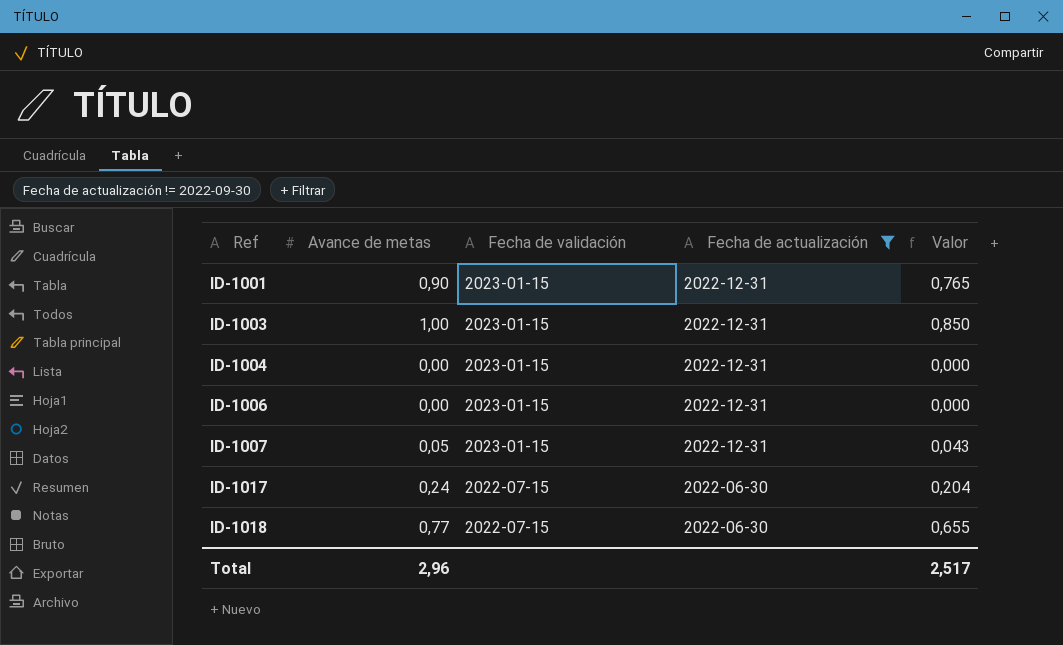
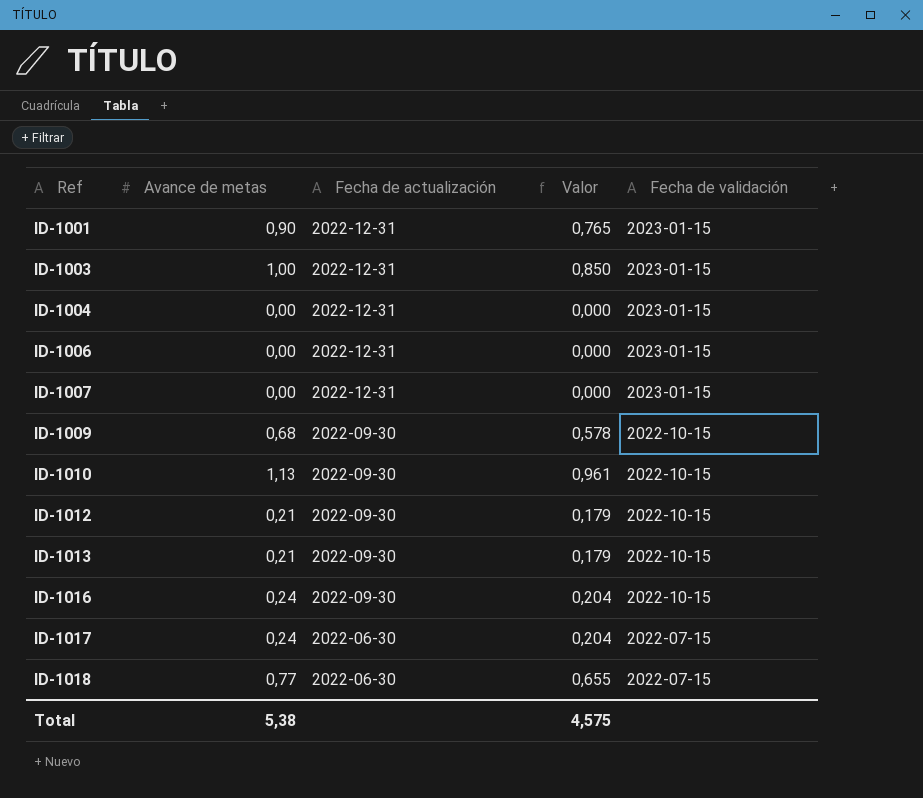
filter: Fecha de actualización != 2022-09-30 -> none
column Fecha de validación | position: 3 -> 5
ID-1007 | Avance de metas: 0,05 -> 0,00
ID-1007 | Valor: 0,043 -> 0,000
Total | Avance de metas: 2,96 -> 5,38
Total | Valor: 2,517 -> 4,575

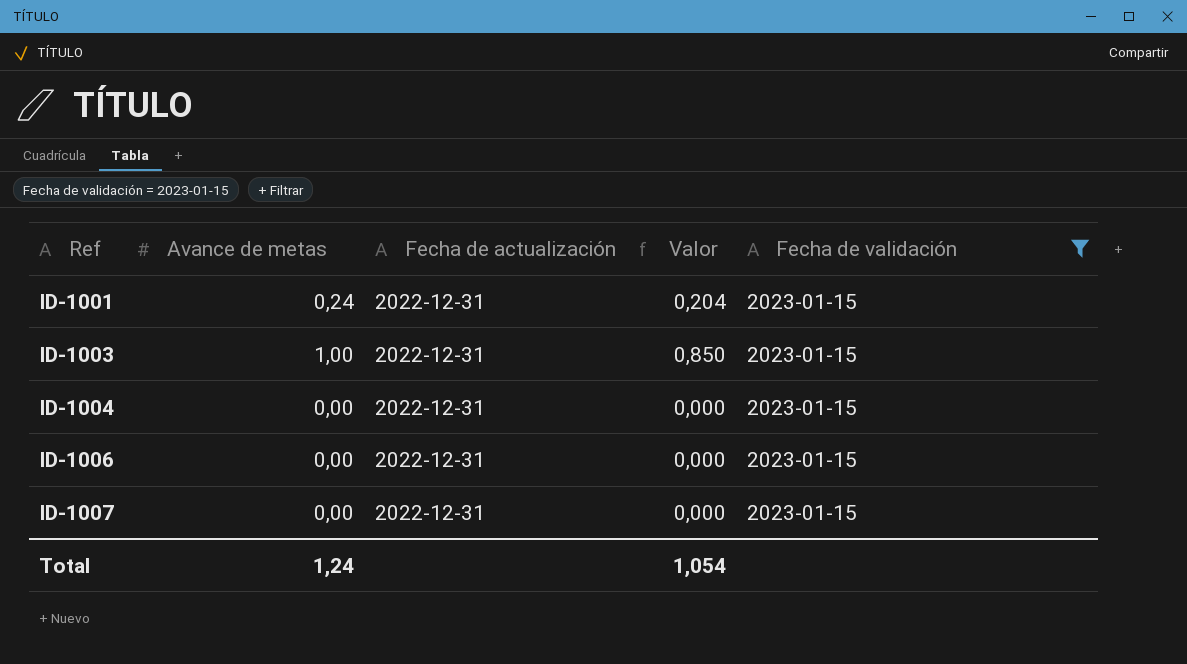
filter: none -> Fecha de validación = 2023-01-15
ID-1001 | Avance de metas: 0,90 -> 0,24
ID-1001 | Valor: 0,765 -> 0,204
Total | Avance de metas: 5,38 -> 1,24
Total | Valor: 4,575 -> 1,054

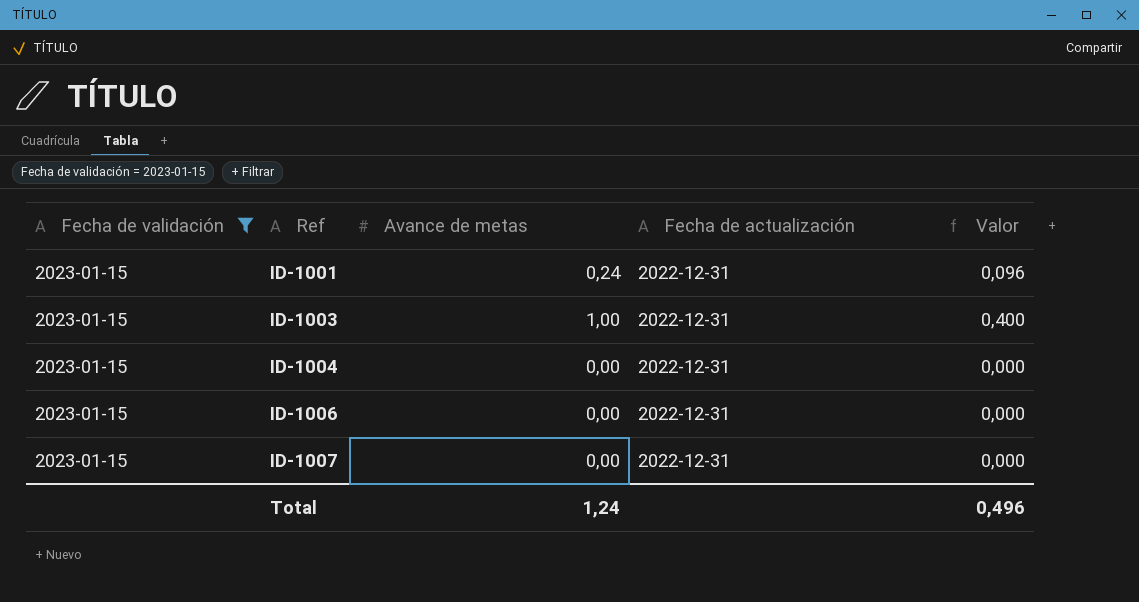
column Fecha de validación | position: 5 -> 1
column Valor | formula: [Avance de metas] * 0,85 -> [Avance de metas] * 0,4
Total | Valor: 1,054 -> 0,496

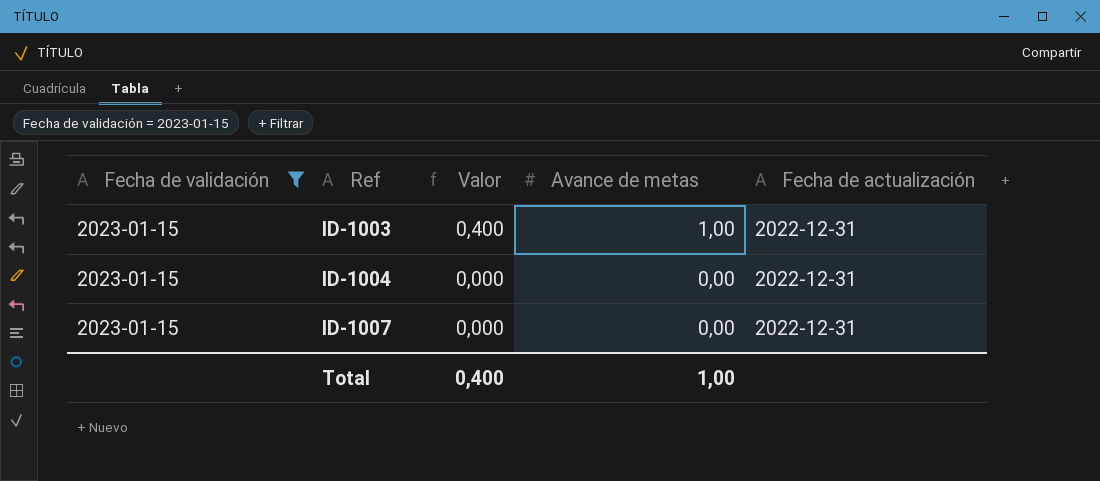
column Valor | position: 5 -> 3
row ID-1001: 2023-01-15 | 0,24 | 2022-12-31 | 0,096 -> none
row ID-1006: 2023-01-15 | 0,00 | 2022-12-31 | 0,000 -> none
Total | Valor: 0,496 -> 0,400
Total | Avance de metas: 1,24 -> 1,00

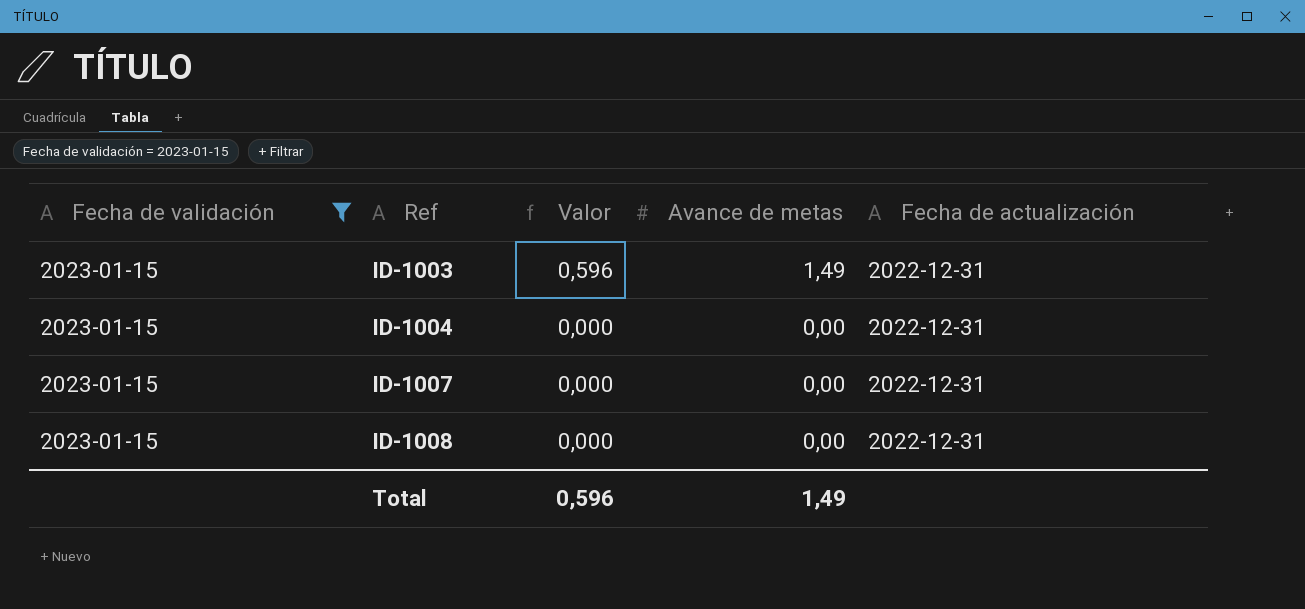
ID-1003 | Valor: 0,400 -> 0,596
ID-1003 | Avance de metas: 1,00 -> 1,49
row ID-1008: none -> 2023-01-15 | 0,000 | 0,00 | 2022-12-31
Total | Valor: 0,400 -> 0,596
Total | Avance de metas: 1,00 -> 1,49

